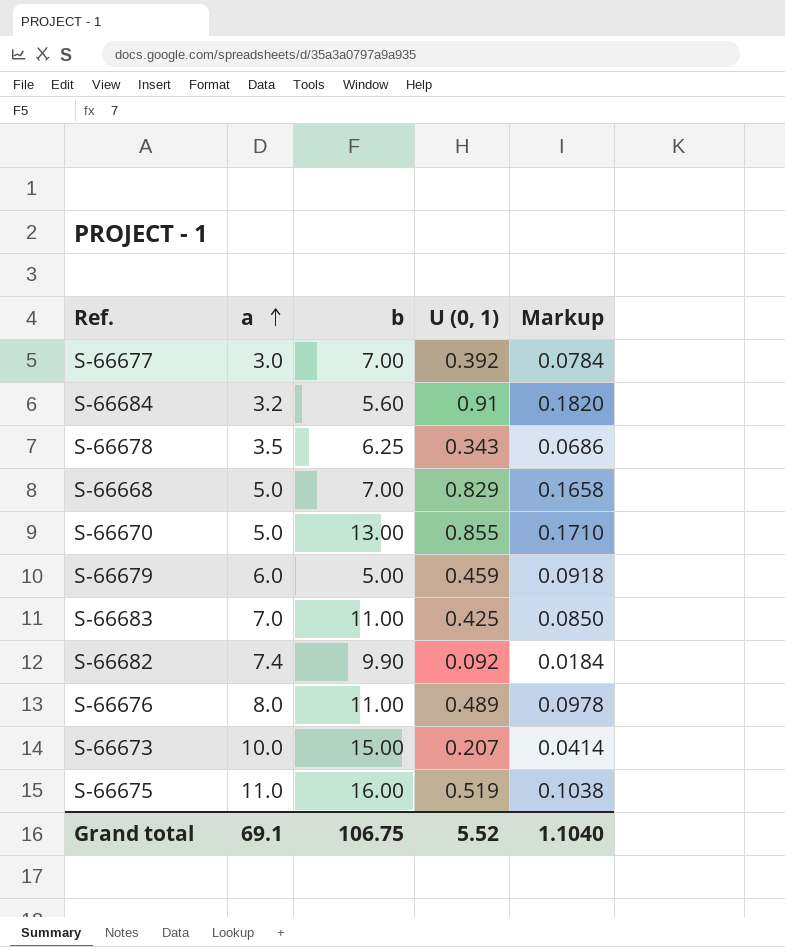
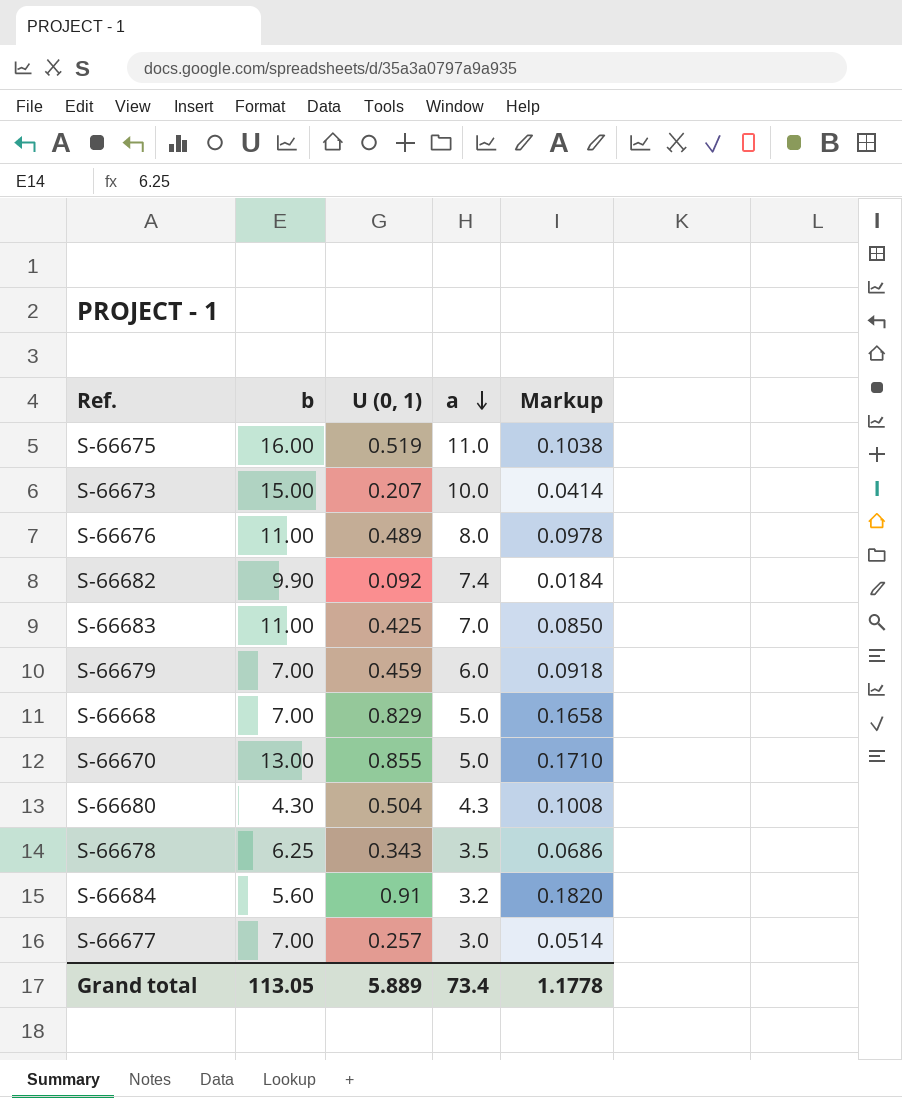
row order: a ascending -> a descending
column a | position: 2 -> 4
S-66679 | b: 5.00 -> 7.00
row S-66680: none -> 4.30 | 0.504 | 4.3 | 0.1008
S-66677 | U (0, 1): 0.392 -> 0.257
S-66677 | Markup: 0.0784 -> 0.0514
Grand total | b: 106.75 -> 113.05
Grand total | U (0, 1): 5.52 -> 5.889
Grand total | a: 69.1 -> 73.4
Grand total | Markup: 1.1040 -> 1.1778

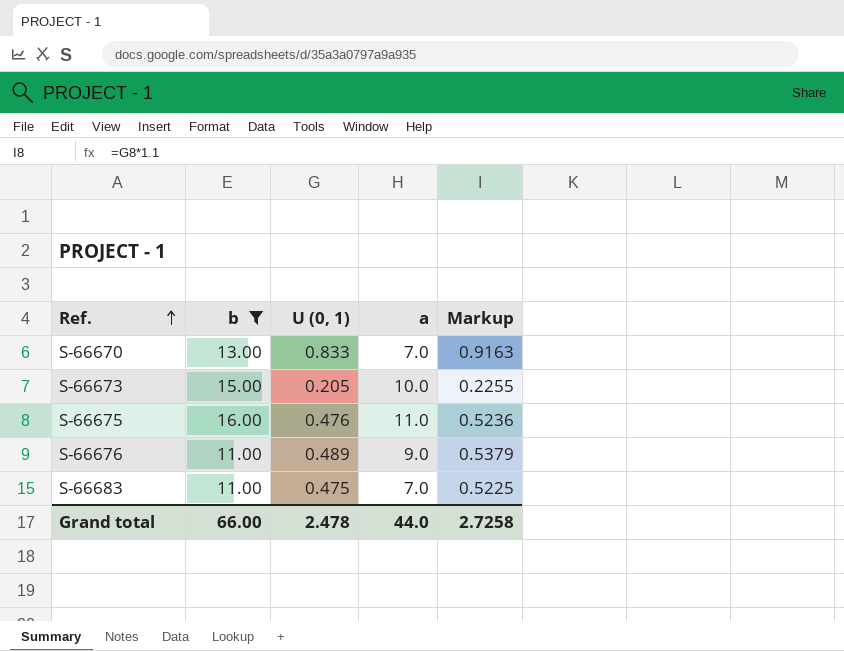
filter: none -> b >= 11.00
row order: a descending -> Ref. ascending
column Markup | formula: [U (0, 1)] * 0.2 -> [U (0, 1)] * 1.1
S-66670 | U (0, 1): 0.855 -> 0.833
S-66670 | a: 5.0 -> 7.0
S-66673 | U (0, 1): 0.207 -> 0.205
S-66675 | U (0, 1): 0.519 -> 0.476
S-66676 | a: 8.0 -> 9.0
S-66683 | U (0, 1): 0.425 -> 0.475
Grand total | b: 113.05 -> 66.00
Grand total | U (0, 1): 5.889 -> 2.478
Grand total | a: 73.4 -> 44.0
Grand total | Markup: 1.1778 -> 2.7258

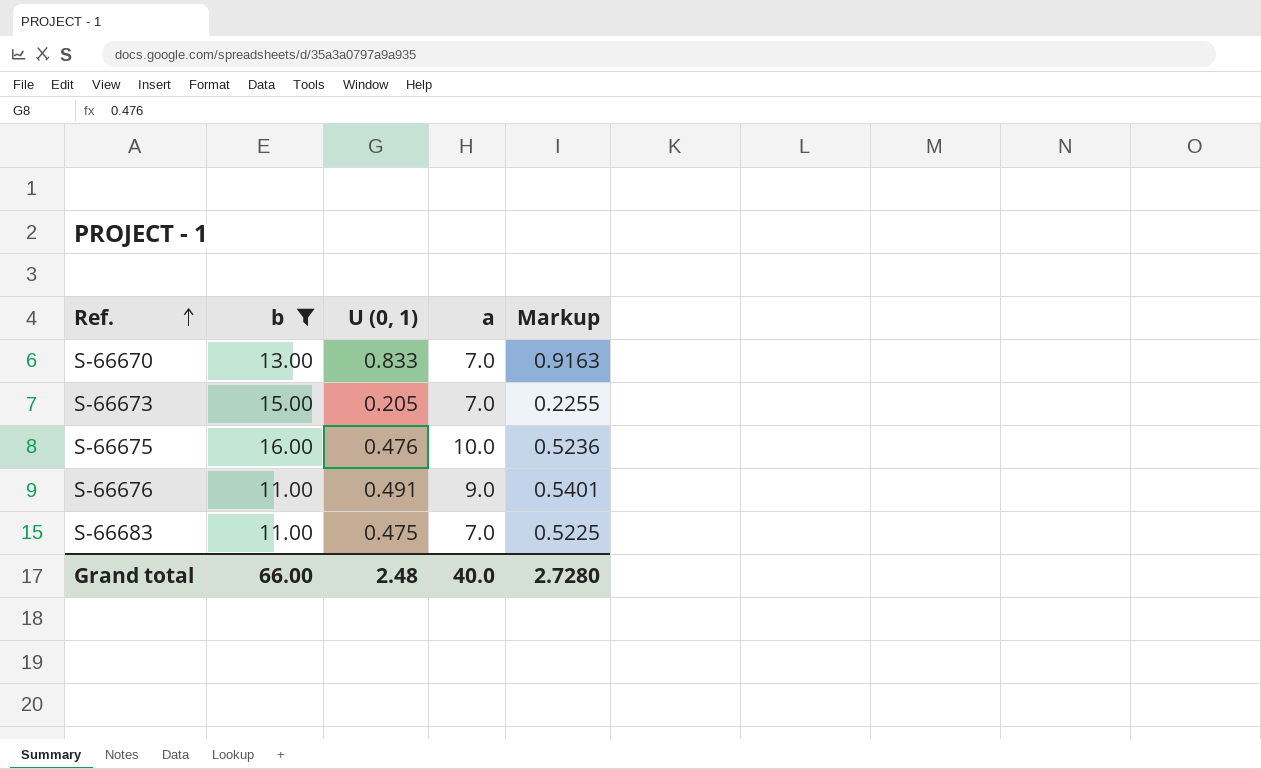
S-66673 | a: 10.0 -> 7.0
S-66675 | a: 11.0 -> 10.0
S-66676 | U (0, 1): 0.489 -> 0.491
S-66676 | Markup: 0.5379 -> 0.5401
Grand total | U (0, 1): 2.478 -> 2.48
Grand total | a: 44.0 -> 40.0
Grand total | Markup: 2.7258 -> 2.7280

